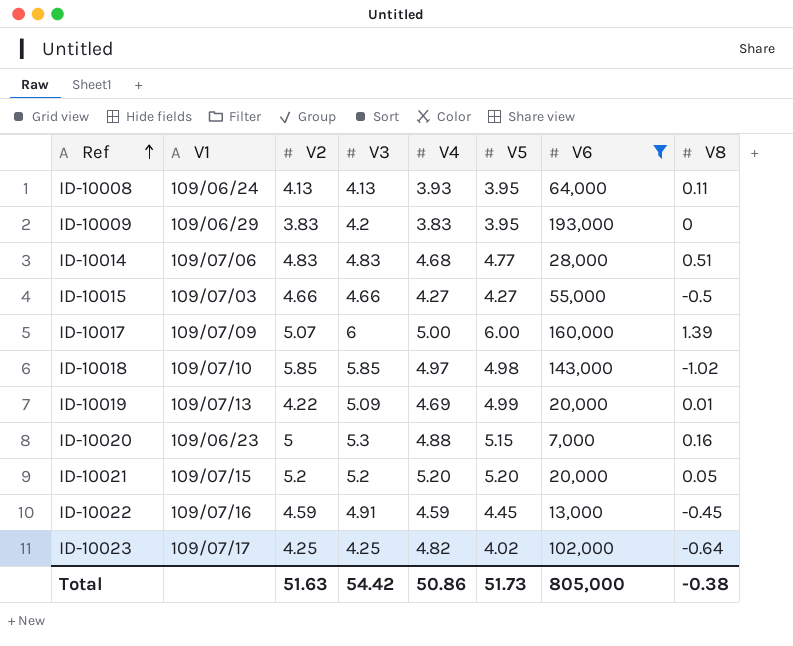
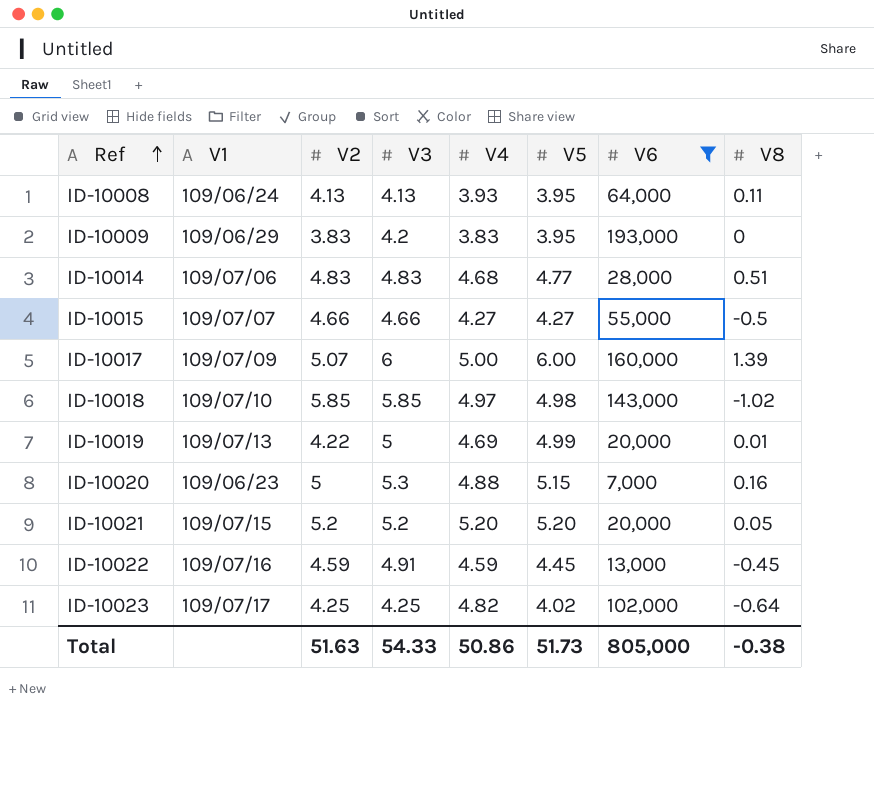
ID-10015 | V1: 109/07/03 -> 109/07/07
ID-10019 | V3: 5.09 -> 5
Total | V3: 54.42 -> 54.33

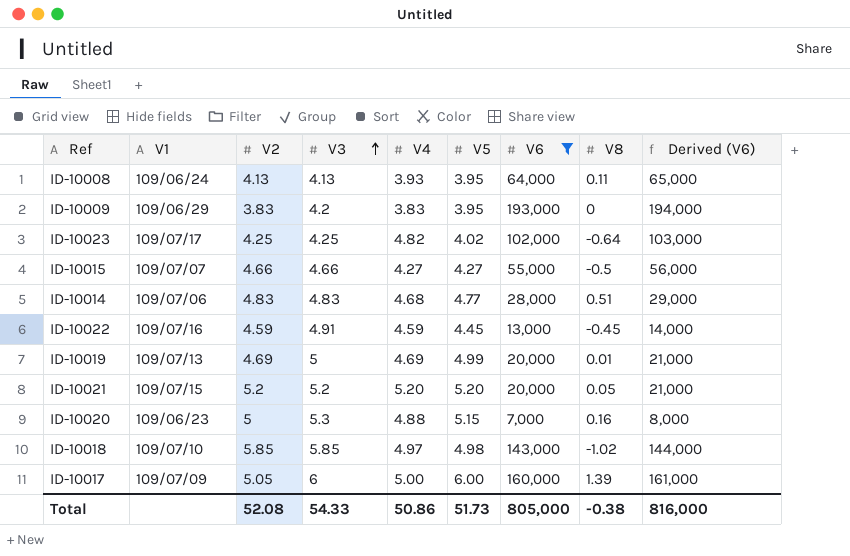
row order: Ref ascending -> V3 ascending
column Derived (V6) | formula: none -> [V6] + 1000
ID-10019 | V2: 4.22 -> 4.69
ID-10017 | V2: 5.07 -> 5.05
Total | V2: 51.63 -> 52.08

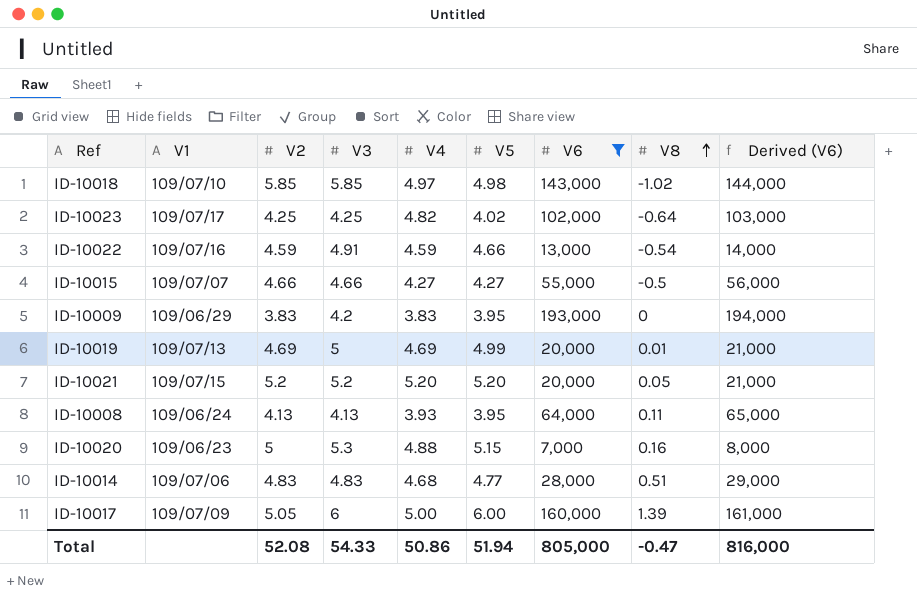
row order: V3 ascending -> V8 ascending
ID-10022 | V5: 4.45 -> 4.66
ID-10022 | V8: -0.45 -> -0.54
Total | V5: 51.73 -> 51.94
Total | V8: -0.38 -> -0.47

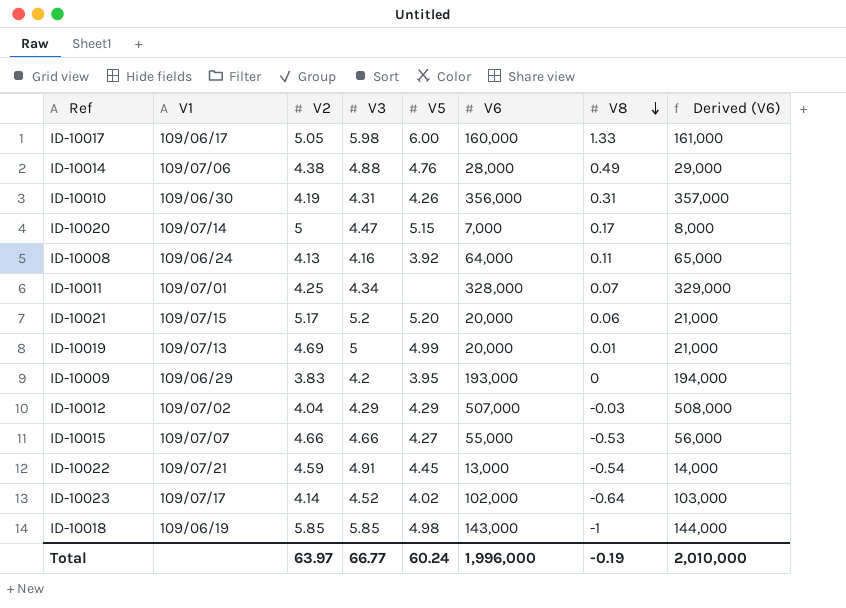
filter: V6 <= 193,000 -> none
row order: V8 ascending -> V8 descending
column V4 | position: 5 -> none
ID-10017 | V1: 109/07/09 -> 109/06/17
ID-10017 | V3: 6 -> 5.98
ID-10017 | V8: 1.39 -> 1.33
ID-10014 | V2: 4.83 -> 4.38
ID-10014 | V3: 4.83 -> 4.88
ID-10014 | V5: 4.77 -> 4.76
ID-10014 | V8: 0.51 -> 0.49
ID-10020 | V1: 109/06/23 -> 109/07/14
ID-10020 | V3: 5.3 -> 4.47
ID-10020 | V8: 0.16 -> 0.17
ID-10008 | V3: 4.13 -> 4.16
ID-10008 | V5: 3.95 -> 3.92
ID-10021 | V2: 5.2 -> 5.17
ID-10021 | V8: 0.05 -> 0.06
ID-10015 | V8: -0.5 -> -0.53
ID-10022 | V1: 109/07/16 -> 109/07/21
ID-10022 | V5: 4.66 -> 4.45
ID-10023 | V2: 4.25 -> 4.14
ID-10023 | V3: 4.25 -> 4.52
ID-10018 | V1: 109/07/10 -> 109/06/19
ID-10018 | V8: -1.02 -> -1
Total | V2: 52.08 -> 63.97
Total | V3: 54.33 -> 66.77
Total | V5: 51.94 -> 60.24
Total | V6: 805,000 -> 1,996,000
Total | V8: -0.47 -> -0.19
Total | Derived (V6): 816,000 -> 2,010,000

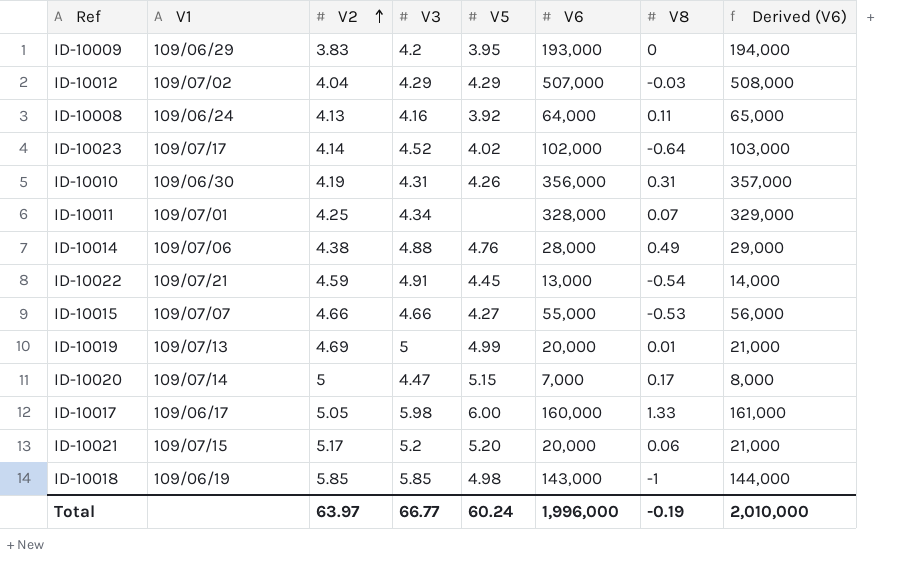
row order: V8 descending -> V2 ascending

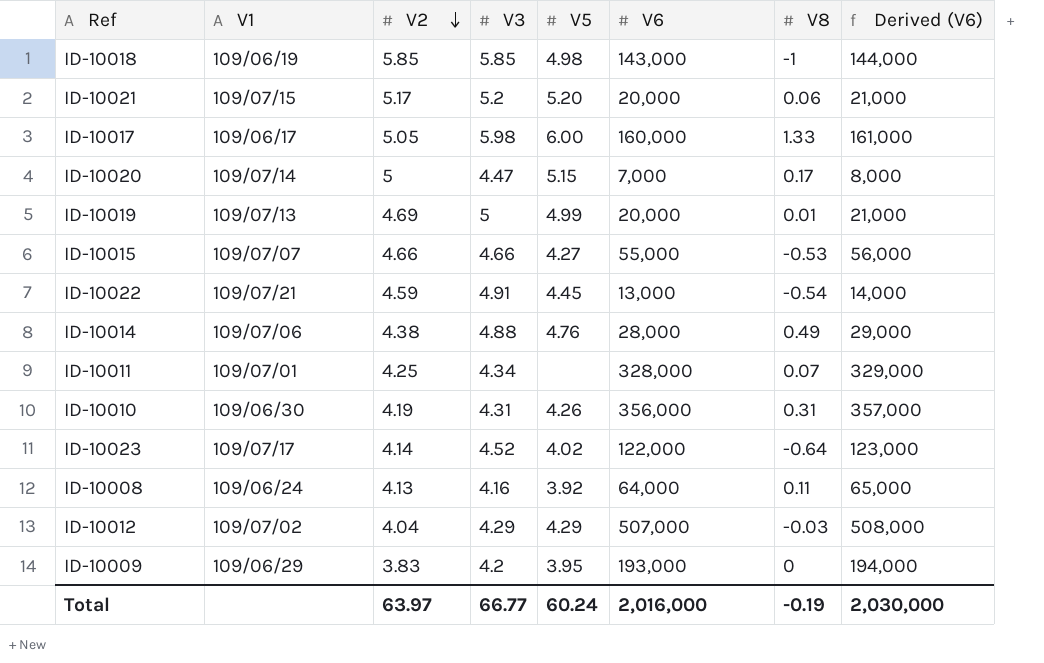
row order: V2 ascending -> V2 descending
ID-10023 | V6: 102,000 -> 122,000
ID-10023 | Derived (V6): 103,000 -> 123,000
Total | V6: 1,996,000 -> 2,016,000
Total | Derived (V6): 2,010,000 -> 2,030,000

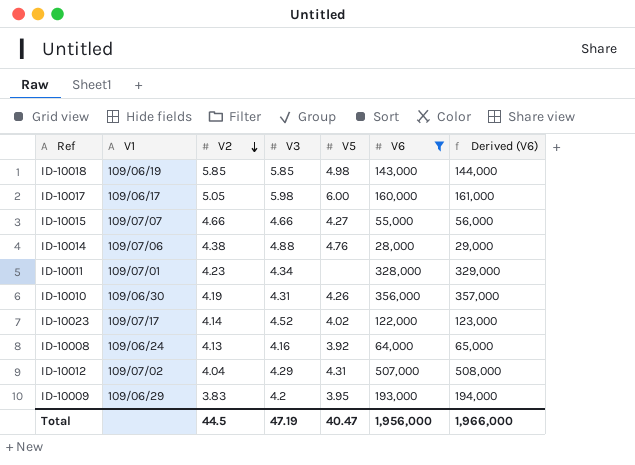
filter: none -> V6 >= 28,000
column V8 | position: 7 -> none
ID-10011 | V2: 4.25 -> 4.23
ID-10012 | V5: 4.29 -> 4.31
Total | V2: 63.97 -> 44.5
Total | V3: 66.77 -> 47.19
Total | V5: 60.24 -> 40.47
Total | V6: 2,016,000 -> 1,956,000
Total | Derived (V6): 2,030,000 -> 1,966,000

